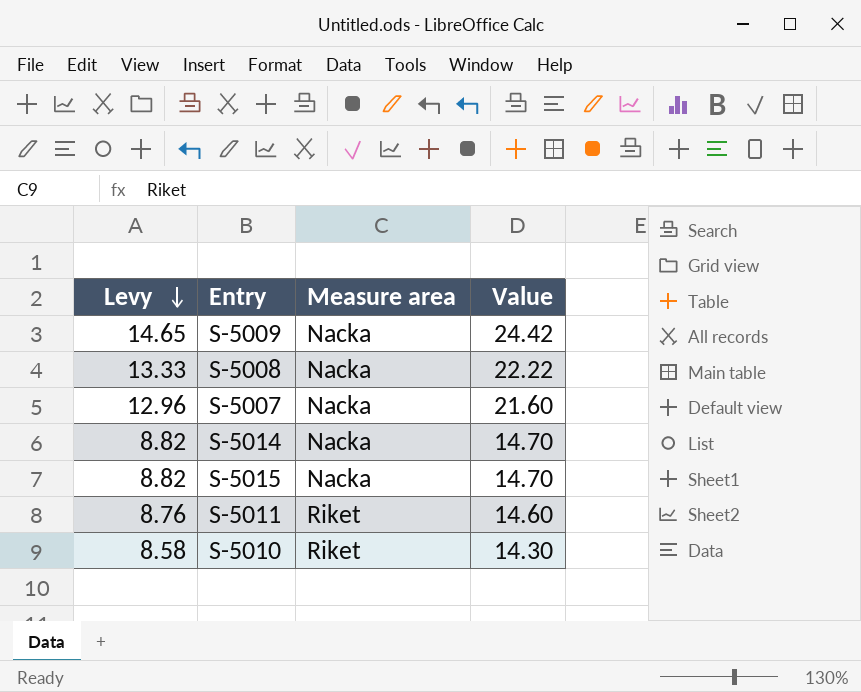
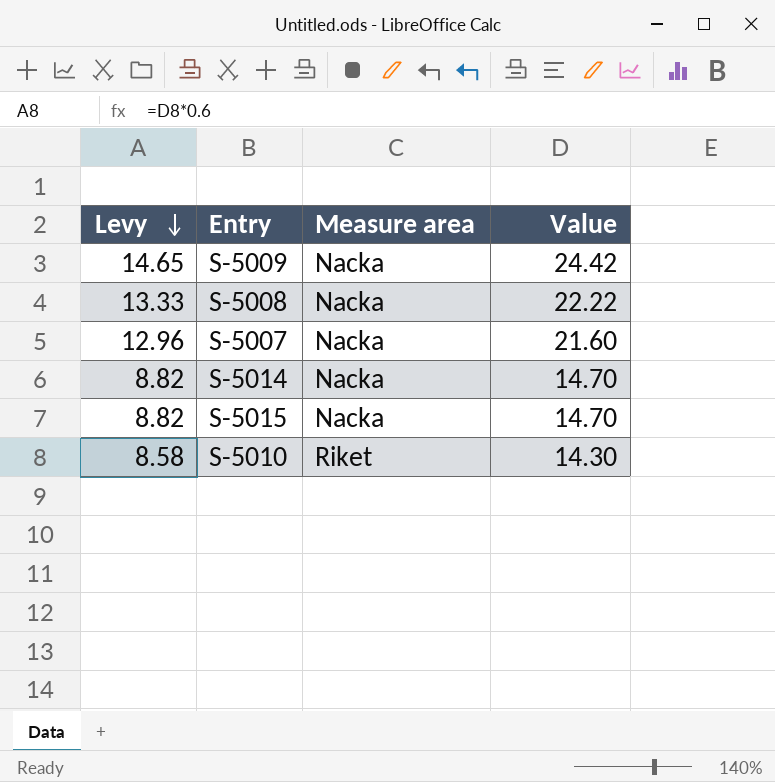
row S-5011: 8.76 | Riket | 14.60 -> none

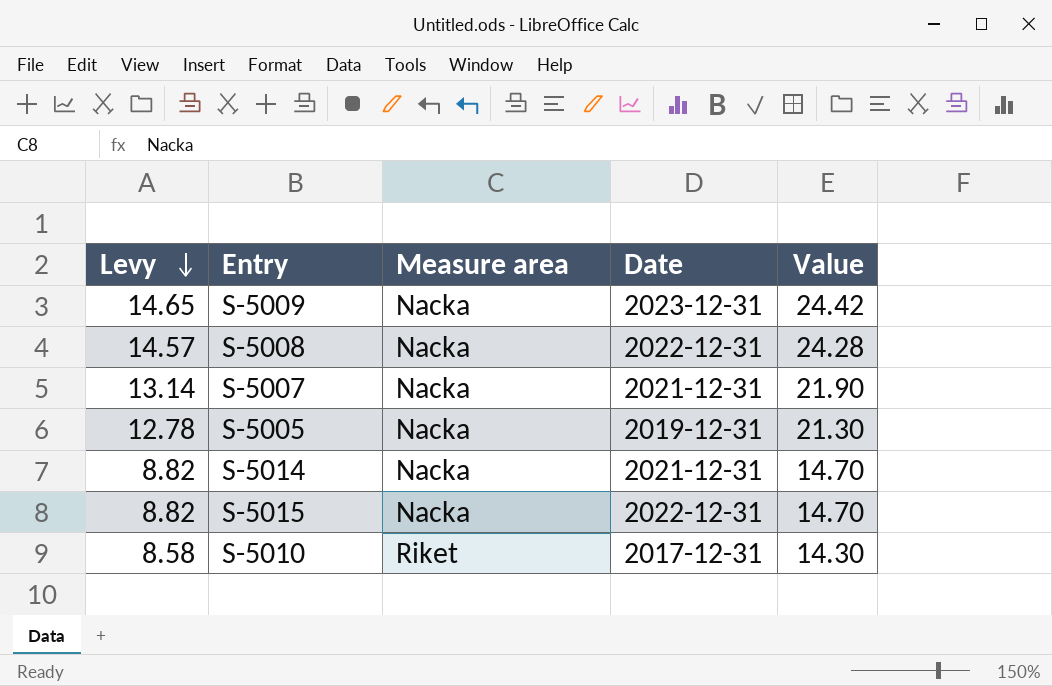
column Date | position: none -> 4
S-5008 | Levy: 13.33 -> 14.57
S-5008 | Value: 22.22 -> 24.28
S-5007 | Levy: 12.96 -> 13.14
S-5007 | Value: 21.60 -> 21.90
row S-5005: none -> 12.78 | Nacka | 2019-12-31 | 21.30

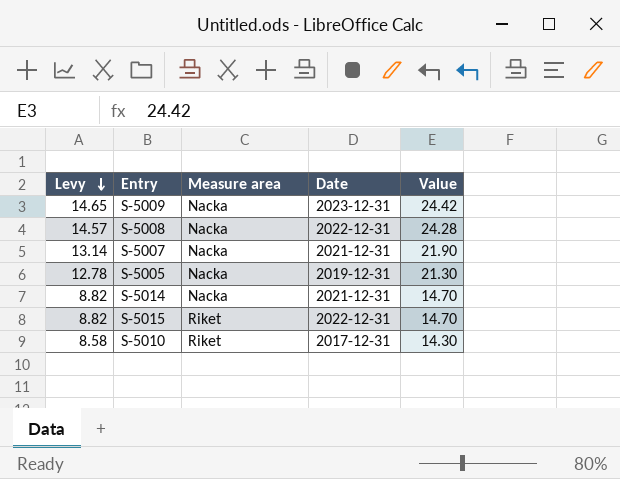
S-5015 | Measure area: Nacka -> Riket

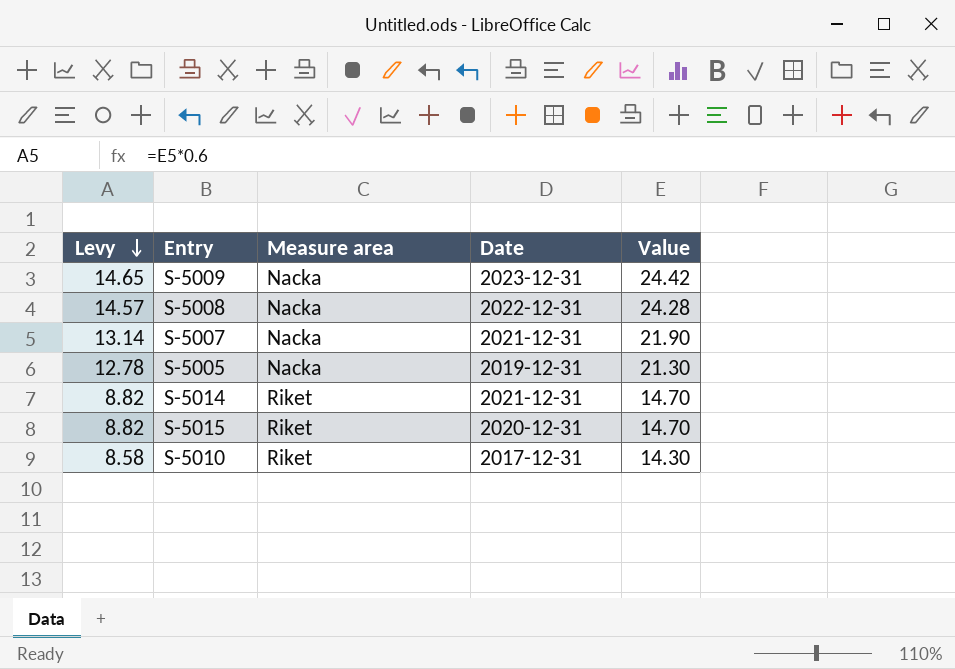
S-5014 | Measure area: Nacka -> Riket
S-5015 | Date: 2022-12-31 -> 2020-12-31

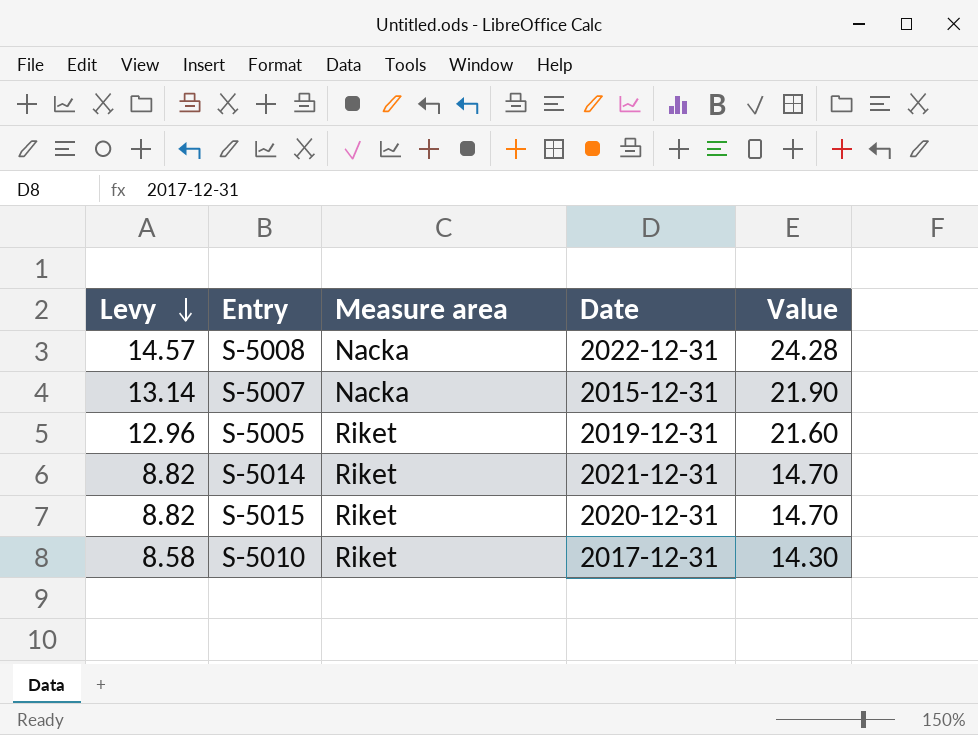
row S-5009: 14.65 | Nacka | 2023-12-31 | 24.42 -> none
S-5007 | Date: 2021-12-31 -> 2015-12-31
S-5005 | Levy: 12.78 -> 12.96
S-5005 | Measure area: Nacka -> Riket
S-5005 | Value: 21.30 -> 21.60

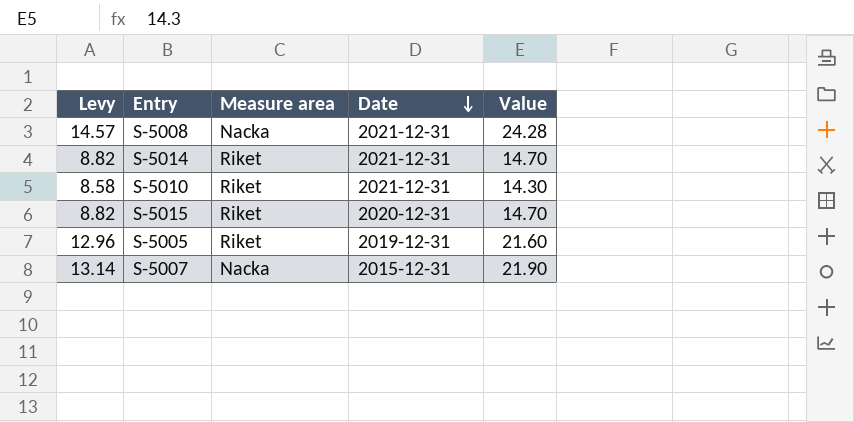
row order: Levy descending -> Date descending
S-5008 | Date: 2022-12-31 -> 2021-12-31
S-5010 | Date: 2017-12-31 -> 2021-12-31

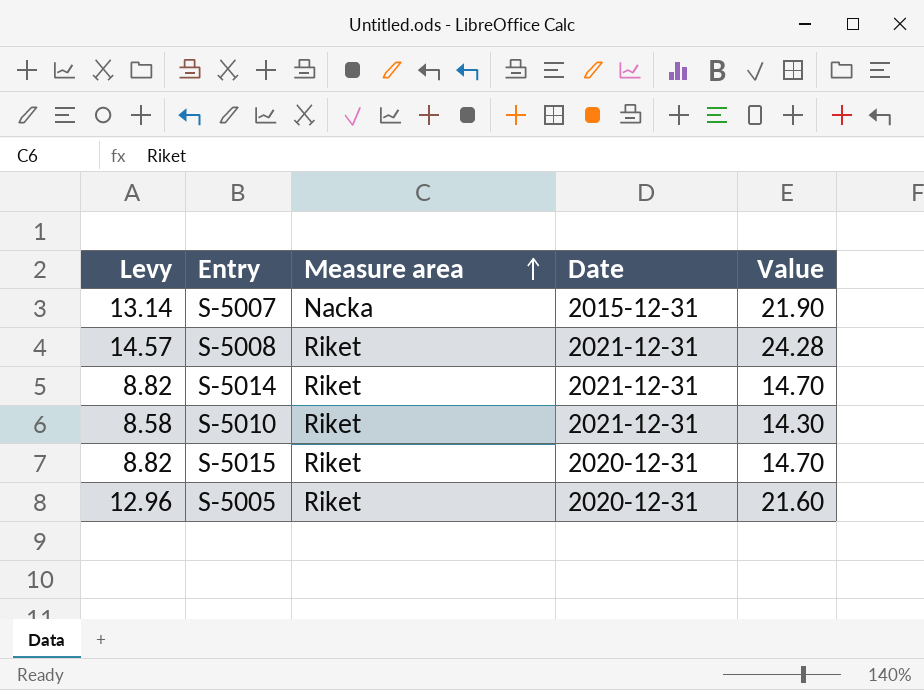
row order: Date descending -> Measure area ascending
S-5008 | Measure area: Nacka -> Riket
S-5005 | Date: 2019-12-31 -> 2020-12-31

